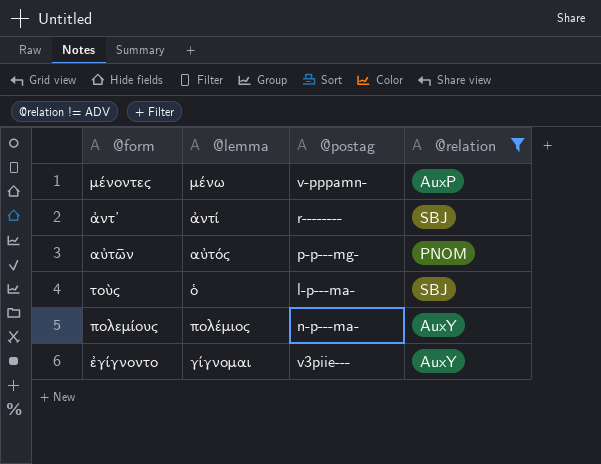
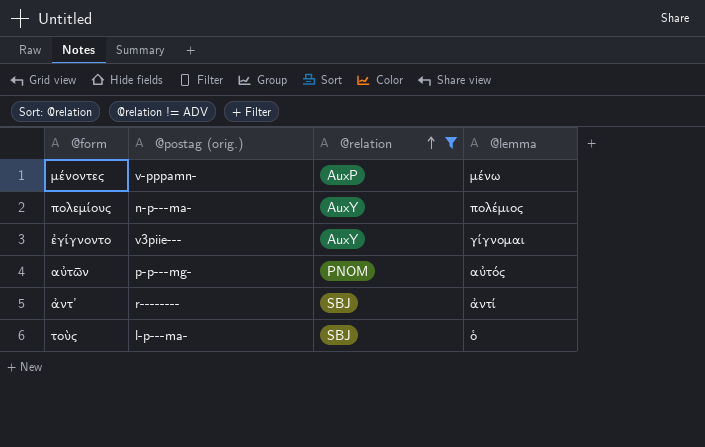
row order: none -> @relation ascending
column name: @postag -> @postag (orig.)
column @lemma | position: 2 -> 4

